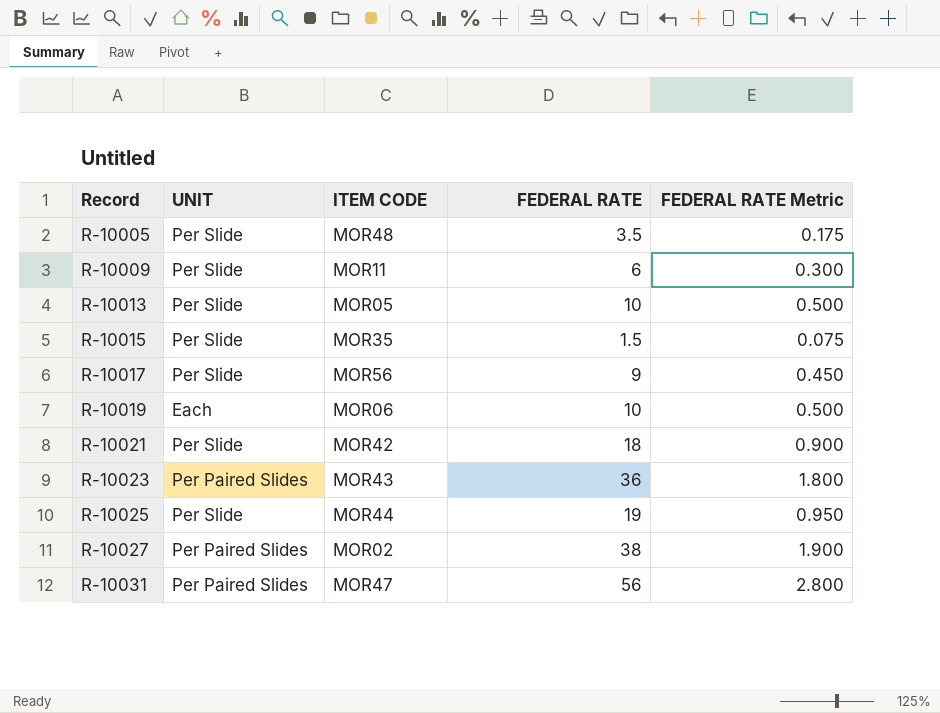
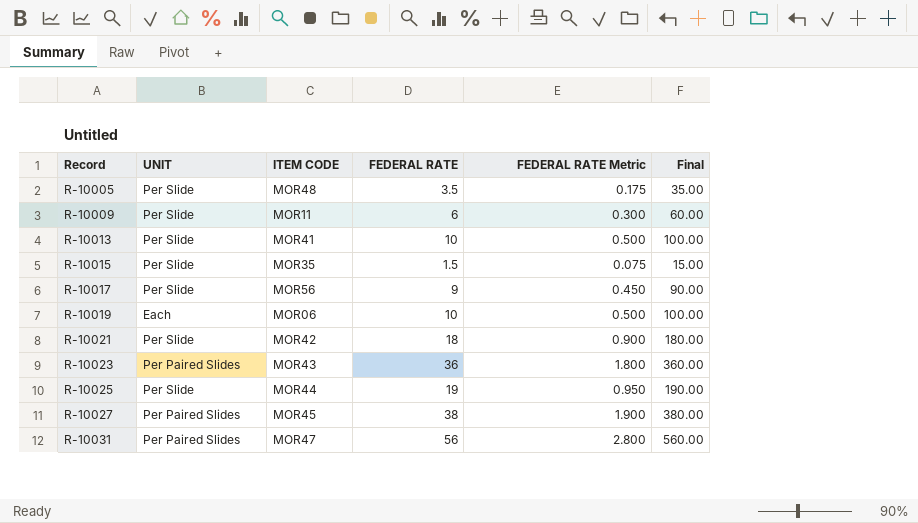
column Final | formula: none -> [FEDERAL RATE] * 10
R-10013 | ITEM CODE: MOR05 -> MOR41
R-10027 | ITEM CODE: MOR02 -> MOR45

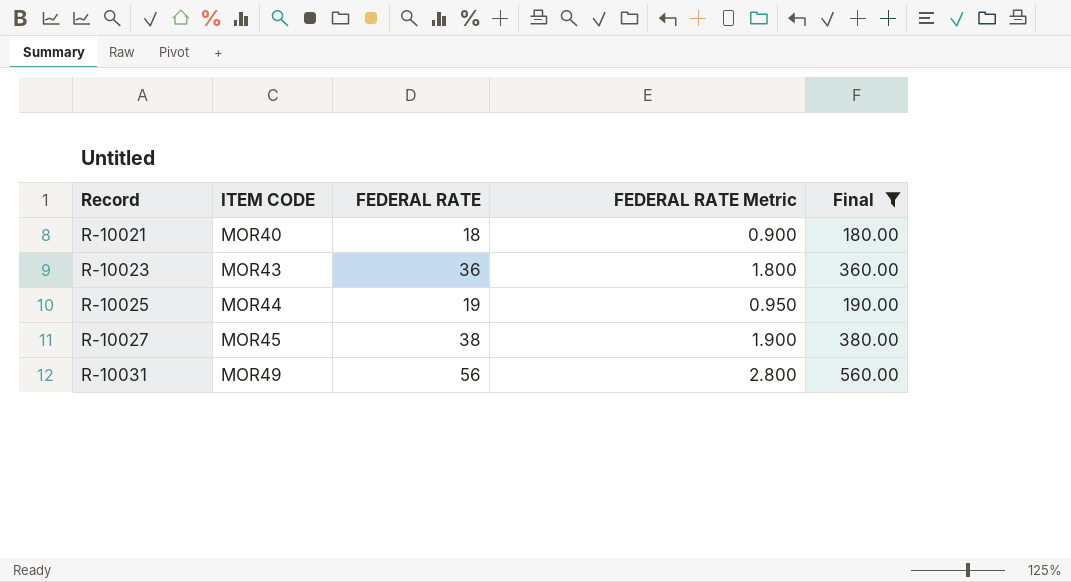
filter: none -> Final >= 180.00
column UNIT | position: 2 -> none
R-10021 | ITEM CODE: MOR42 -> MOR40
R-10031 | ITEM CODE: MOR47 -> MOR49

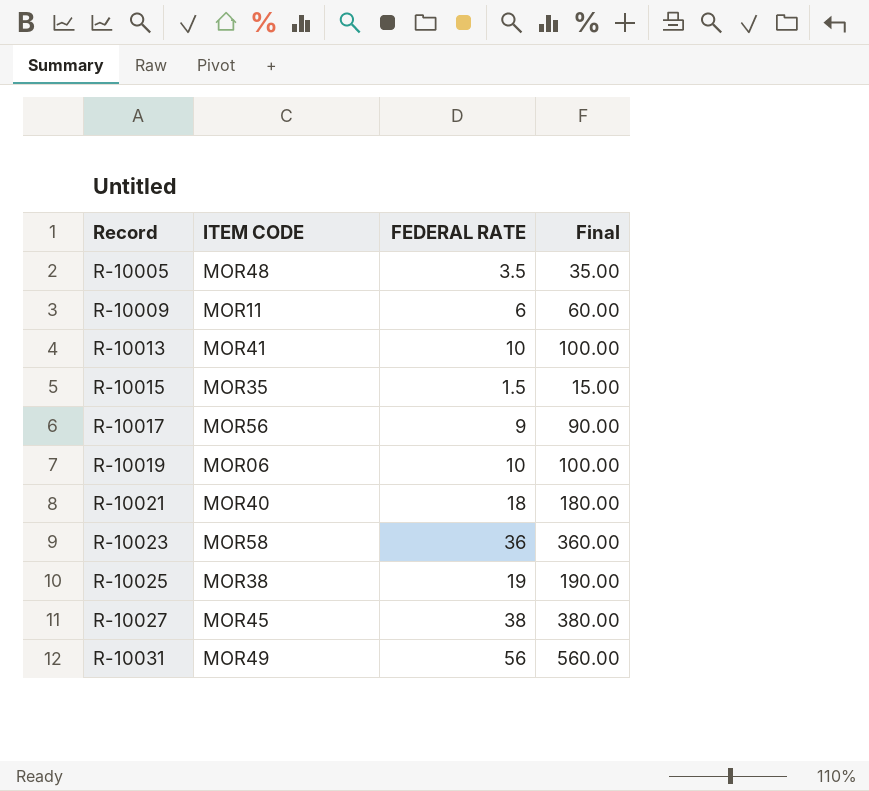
filter: Final >= 180.00 -> none
column FEDERAL RATE Metric | formula: [FEDERAL RATE] * 0.05 -> none
R-10023 | ITEM CODE: MOR43 -> MOR58
R-10025 | ITEM CODE: MOR44 -> MOR38

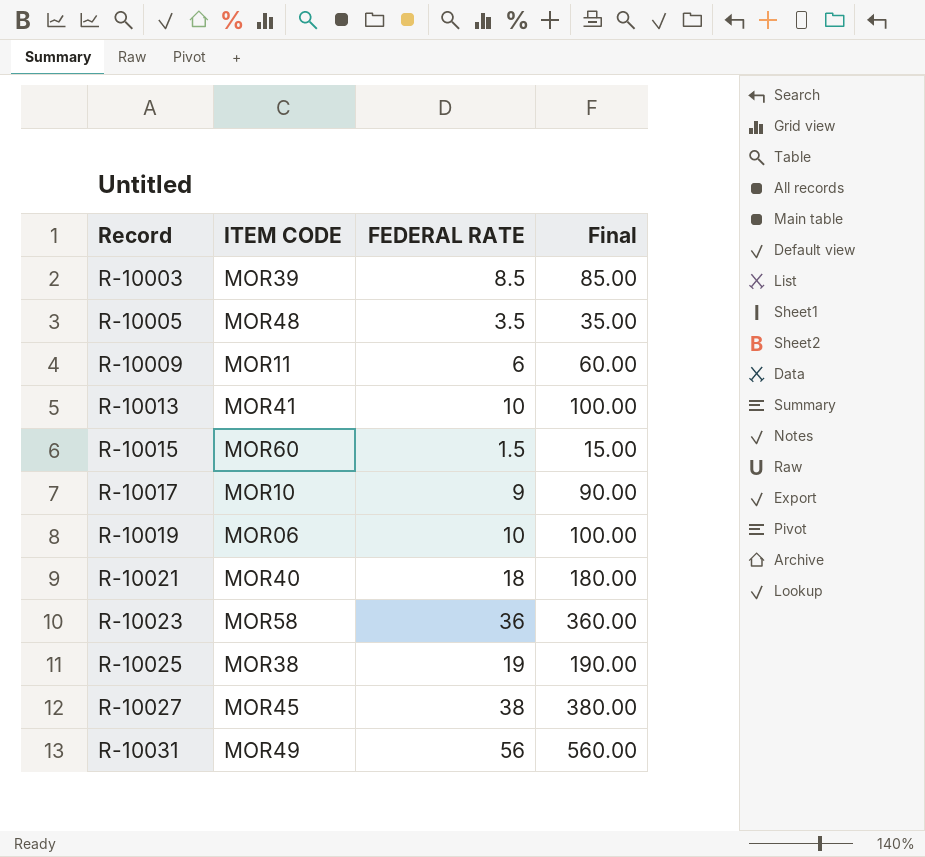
row R-10003: none -> MOR39 | 8.5 | 85.00
R-10015 | ITEM CODE: MOR35 -> MOR60
R-10017 | ITEM CODE: MOR56 -> MOR10

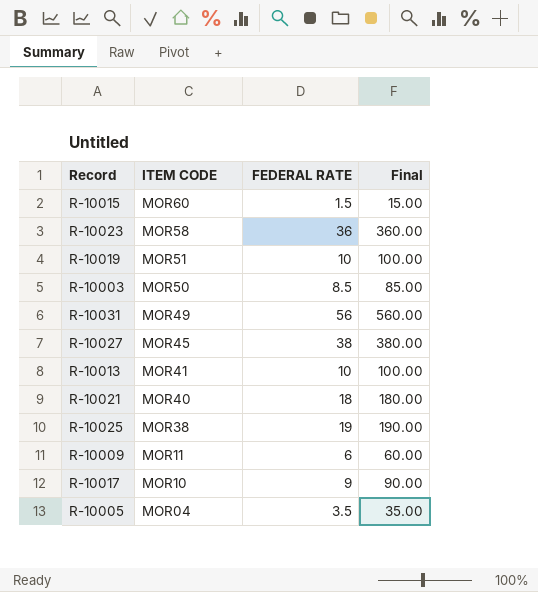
row order: Record ascending -> ITEM CODE descending
R-10019 | ITEM CODE: MOR06 -> MOR51
R-10003 | ITEM CODE: MOR39 -> MOR50
R-10005 | ITEM CODE: MOR48 -> MOR04

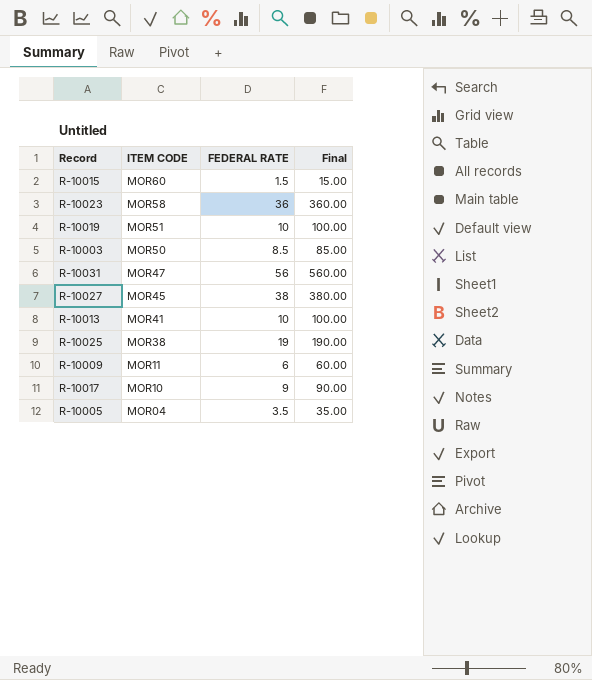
row R-10021: MOR40 | 18 | 180.00 -> none
R-10031 | ITEM CODE: MOR49 -> MOR47

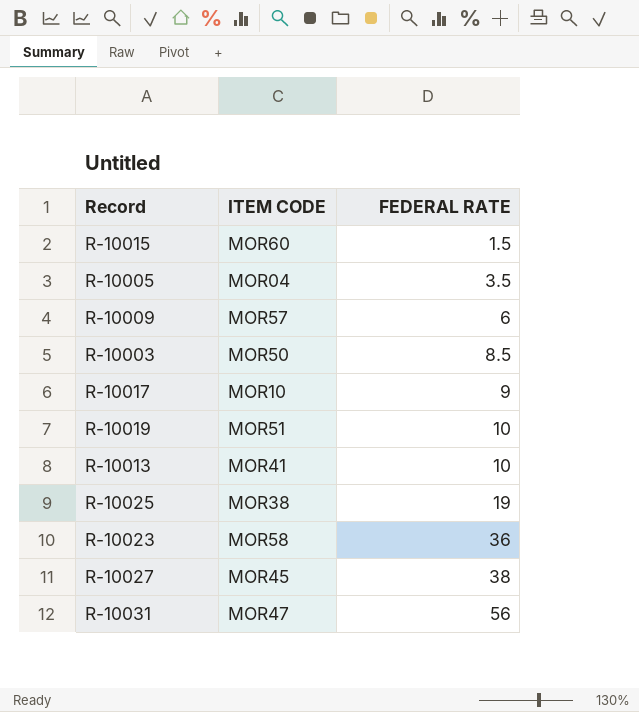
row order: ITEM CODE descending -> FEDERAL RATE ascending
column Final | formula: [FEDERAL RATE] * 10 -> none
R-10009 | ITEM CODE: MOR11 -> MOR57

